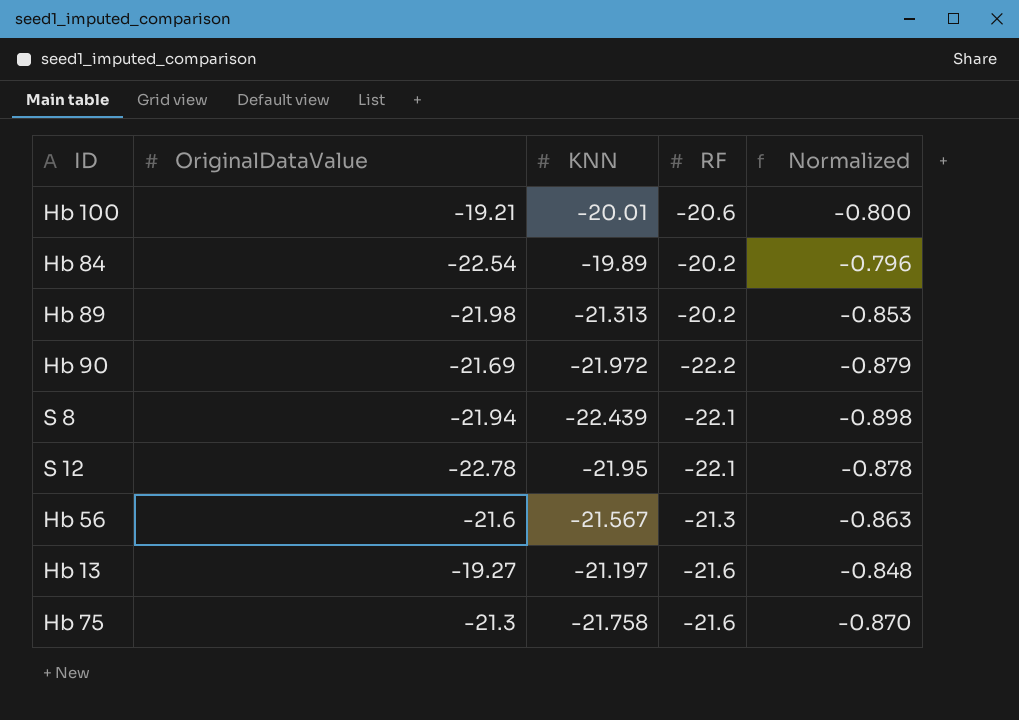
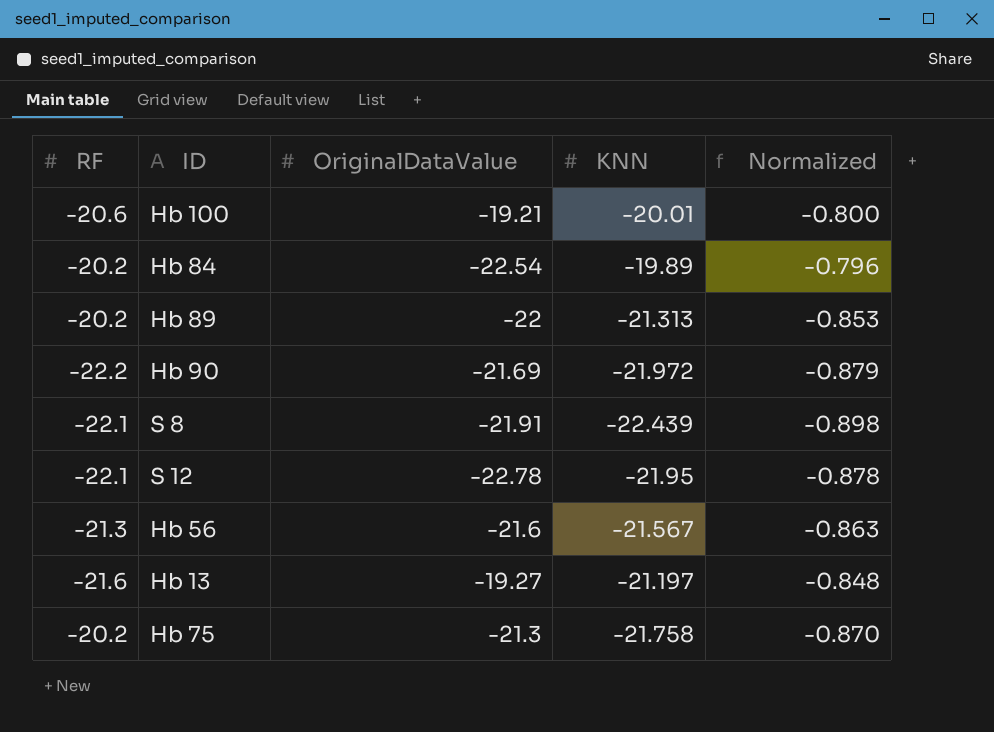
column RF | position: 4 -> 1
Hb 89 | OriginalDataValue: -21.98 -> -22
S 8 | OriginalDataValue: -21.94 -> -21.91
Hb 75 | RF: -21.6 -> -20.2

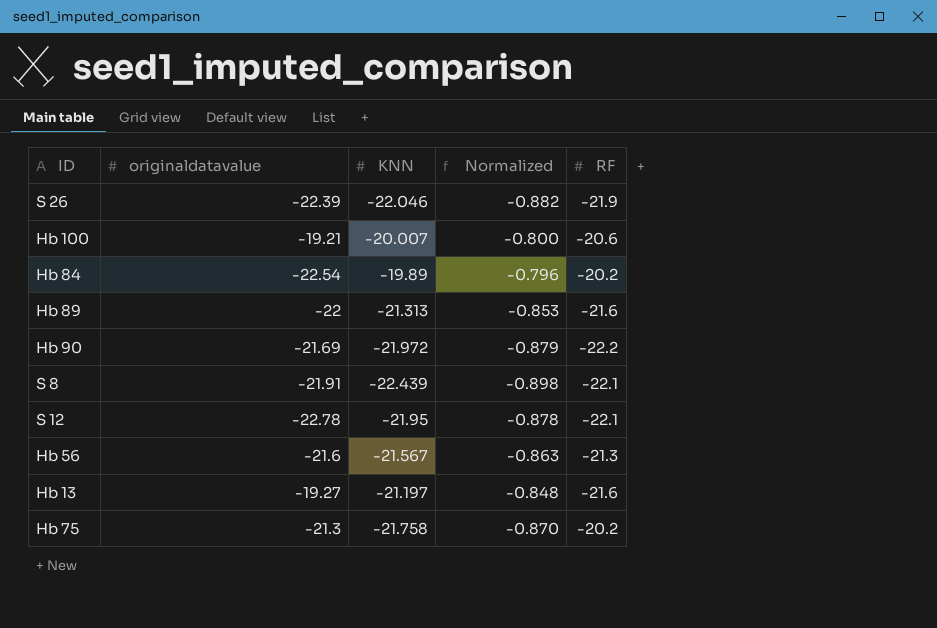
column name: OriginalDataValue -> originaldatavalue
column RF | position: 1 -> 5
row S 26: none -> -22.39 | -22.046 | -0.882 | -21.9
Hb 100 | KNN: -20.01 -> -20.007
Hb 89 | RF: -20.2 -> -21.6

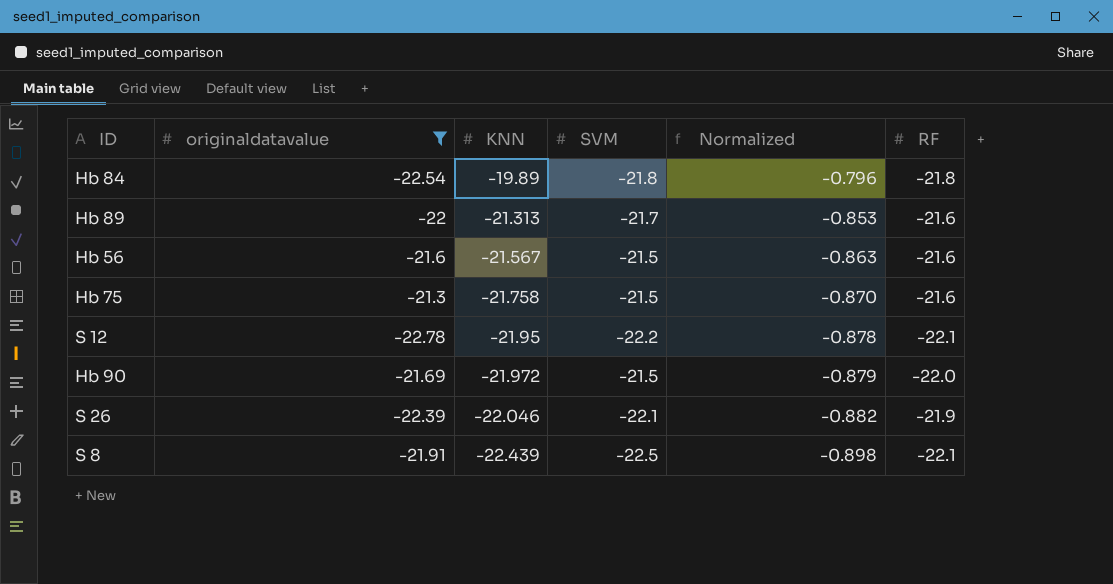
filter: none -> originaldatavalue <= -21.3
row order: none -> KNN descending
column SVM | position: none -> 4
Hb 84 | RF: -20.2 -> -21.8
Hb 56 | RF: -21.3 -> -21.6
Hb 75 | RF: -20.2 -> -21.6
Hb 90 | RF: -22.2 -> -22.0

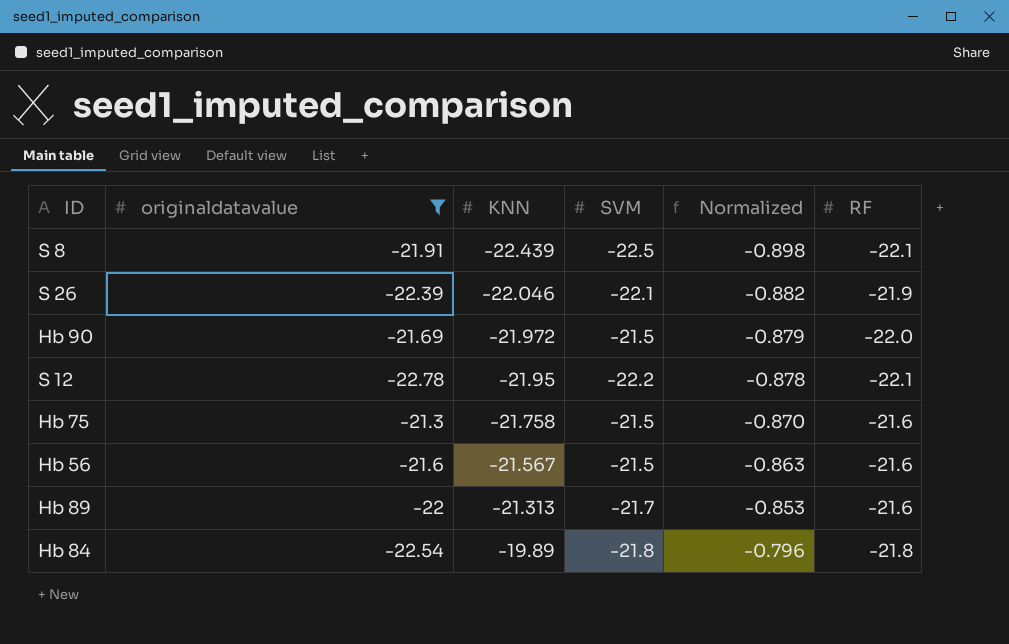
row order: KNN descending -> KNN ascending

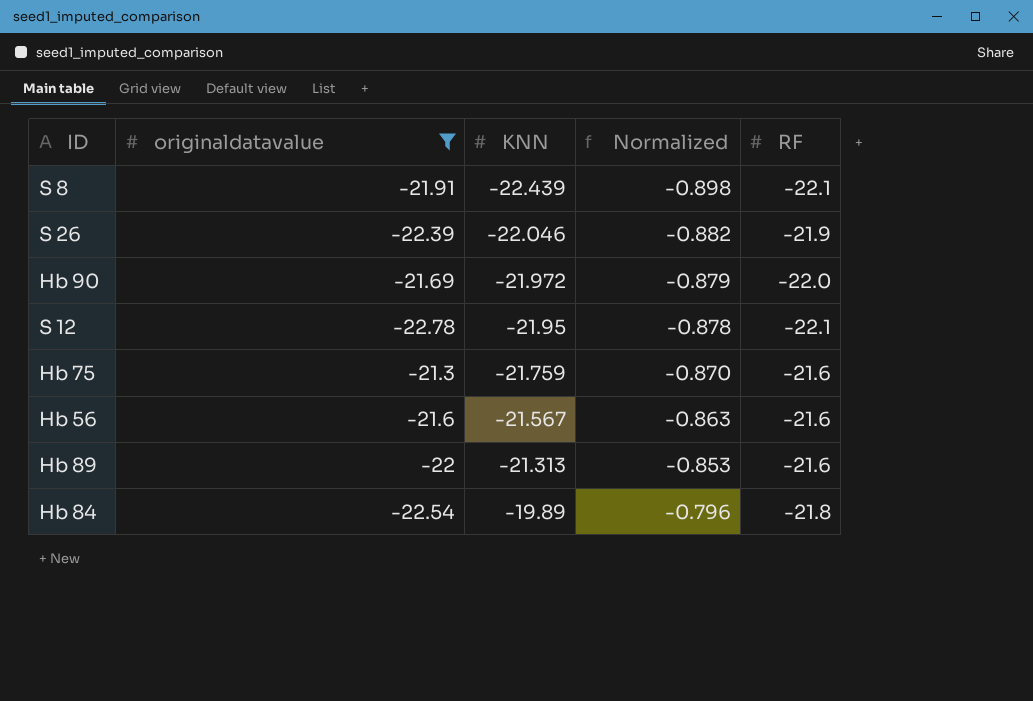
column SVM | position: 4 -> none
Hb 75 | KNN: -21.758 -> -21.759

